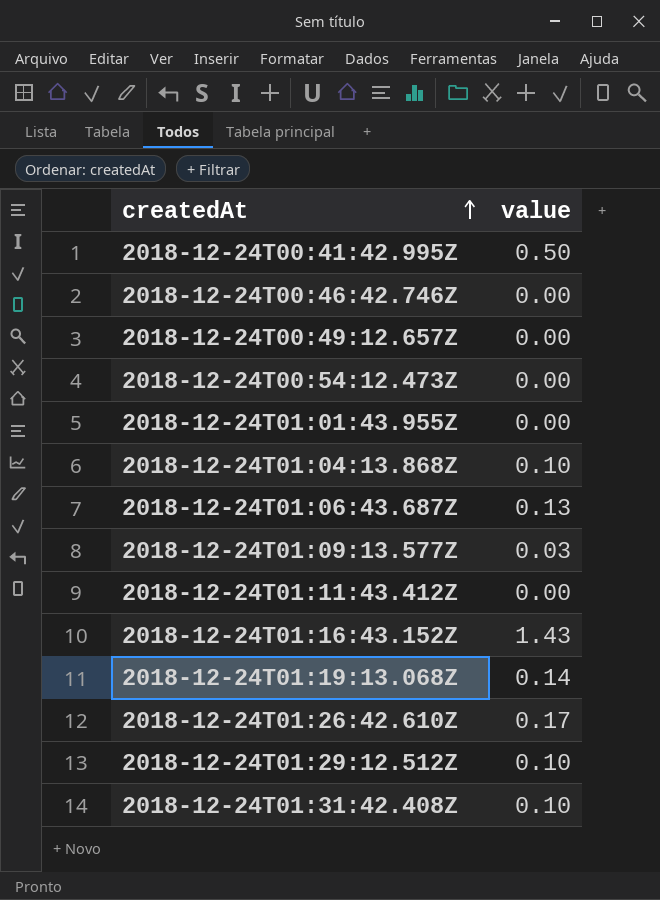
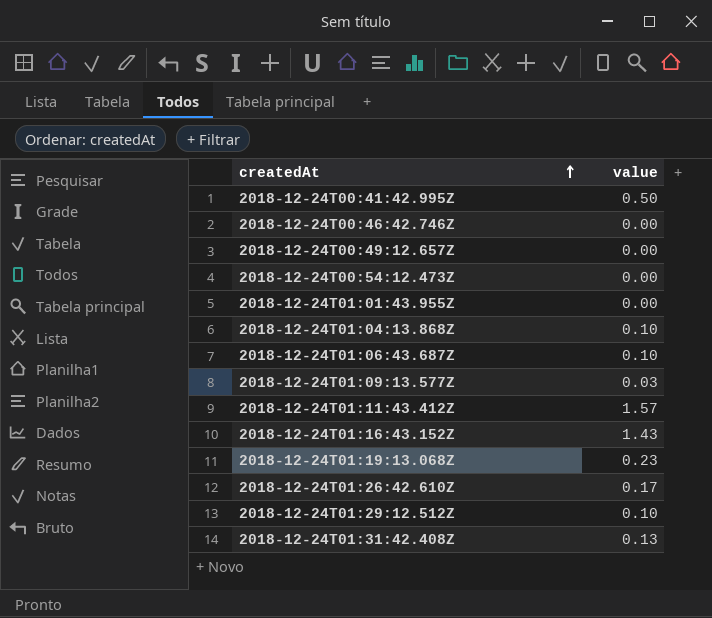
2018-12-24T01:06:43.687Z | value: 0.13 -> 0.10
2018-12-24T01:11:43.412Z | value: 0.00 -> 1.57
2018-12-24T01:19:13.068Z | value: 0.14 -> 0.23
2018-12-24T01:31:42.408Z | value: 0.10 -> 0.13

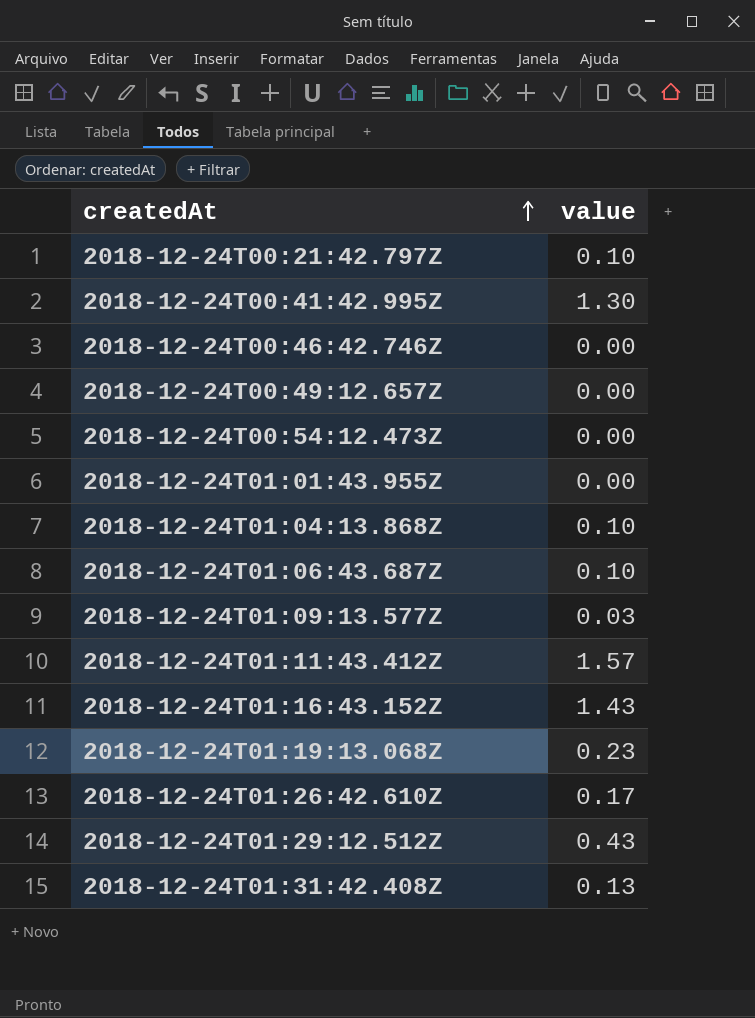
row 2018-12-24T00:21:42.797Z: none -> 0.10
2018-12-24T00:41:42.995Z | value: 0.50 -> 1.30
2018-12-24T01:29:12.512Z | value: 0.10 -> 0.43

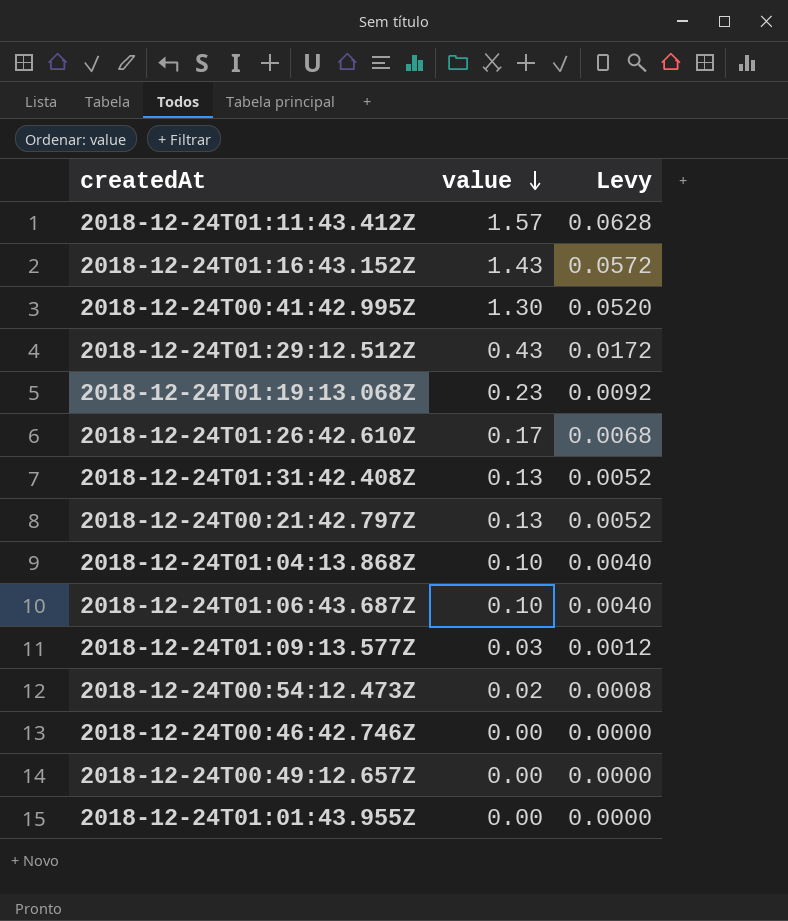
row order: createdAt ascending -> value descending
column Levy | formula: none -> [value] * 0.04
2018-12-24T00:21:42.797Z | value: 0.10 -> 0.13
2018-12-24T00:54:12.473Z | value: 0.00 -> 0.02

